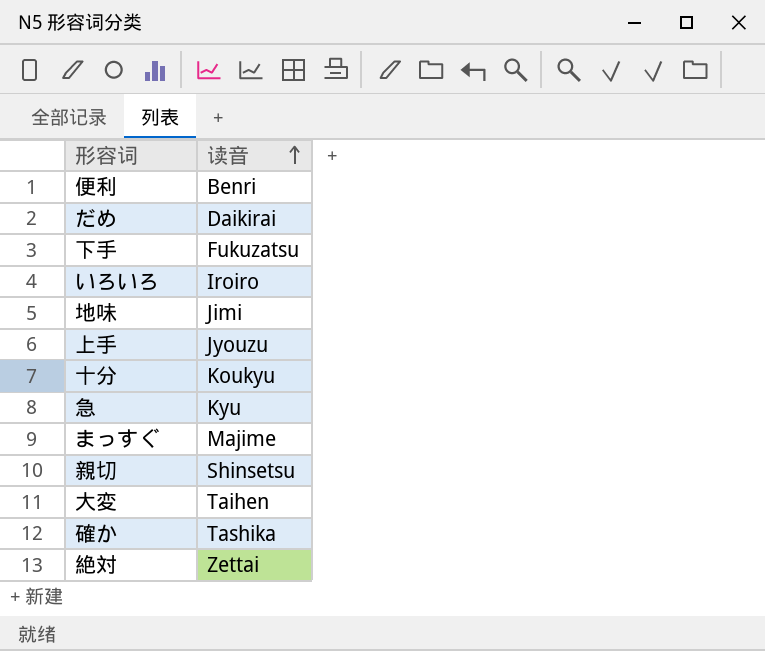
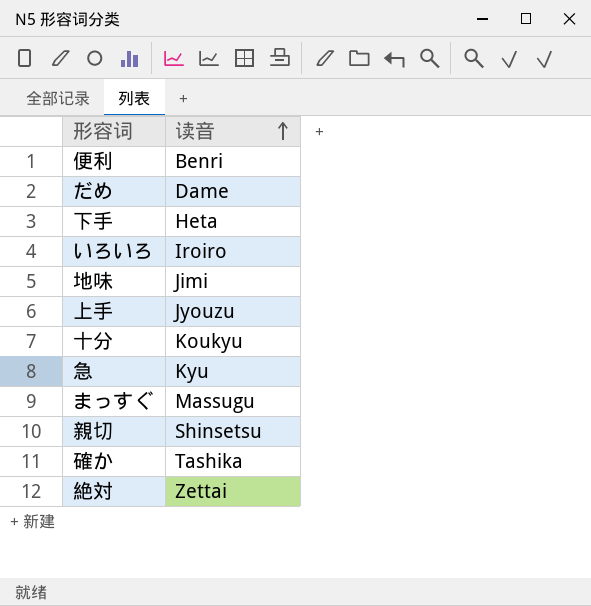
row 大変: Taihen -> none
だめ | 读音: Daikirai -> Dame
下手 | 读音: Fukuzatsu -> Heta
まっすぐ | 读音: Majime -> Massugu

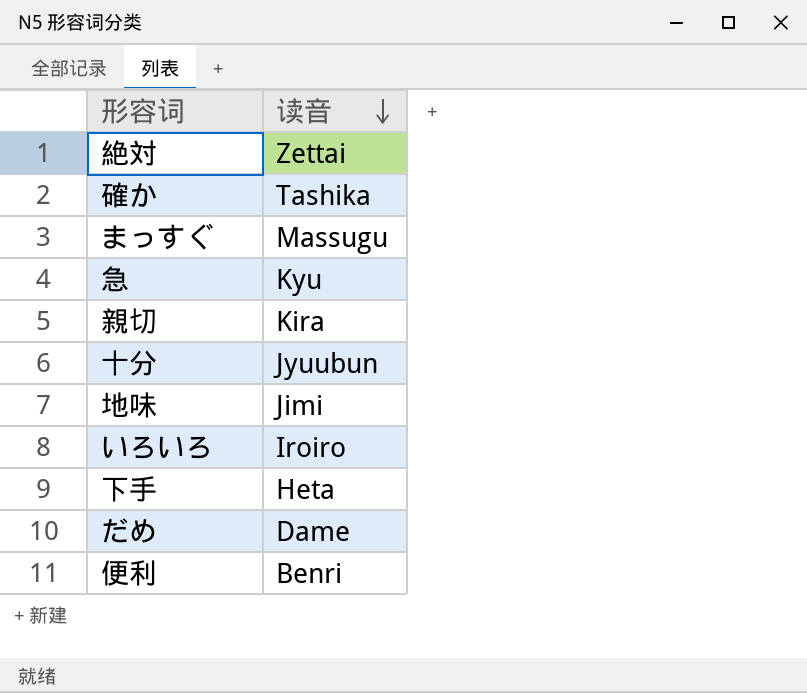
row order: 读音 ascending -> 读音 descending
row 上手: Jyouzu -> none
親切 | 读音: Shinsetsu -> Kira
十分 | 读音: Koukyu -> Jyuubun

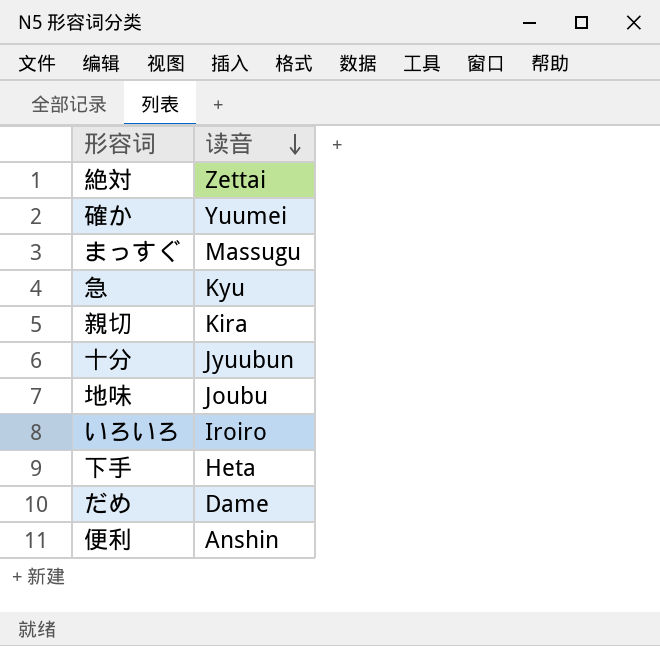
確か | 读音: Tashika -> Yuumei
地味 | 读音: Jimi -> Joubu
便利 | 读音: Benri -> Anshin

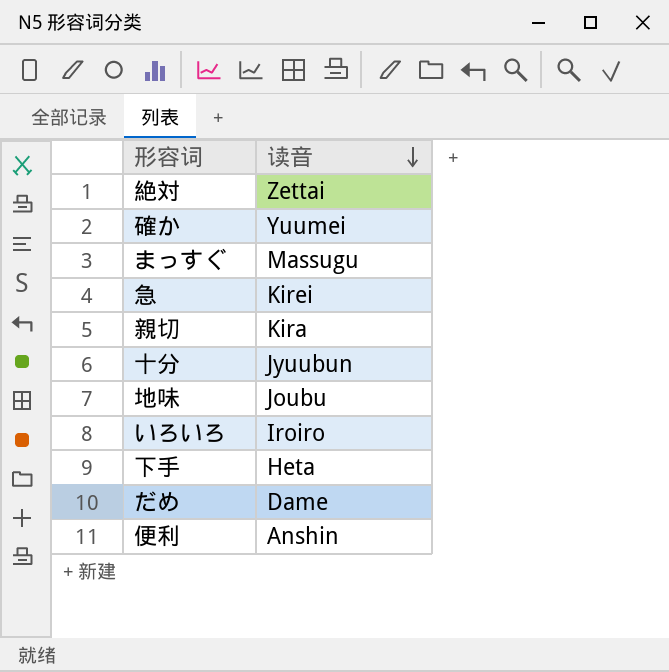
急 | 读音: Kyu -> Kirei

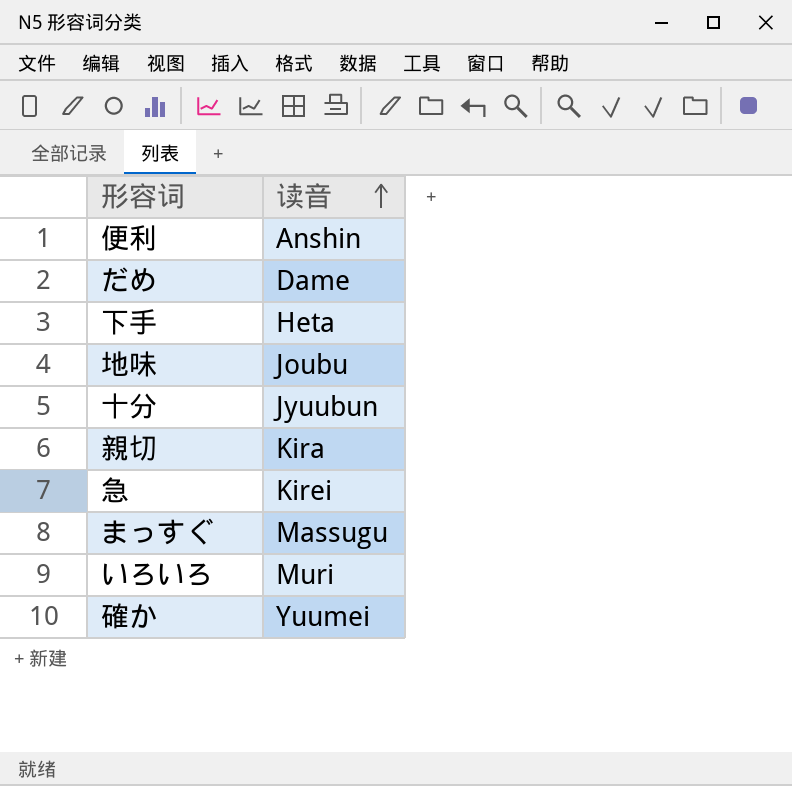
row order: 读音 descending -> 读音 ascending
row 絶対: Zettai -> none
いろいろ | 读音: Iroiro -> Muri

